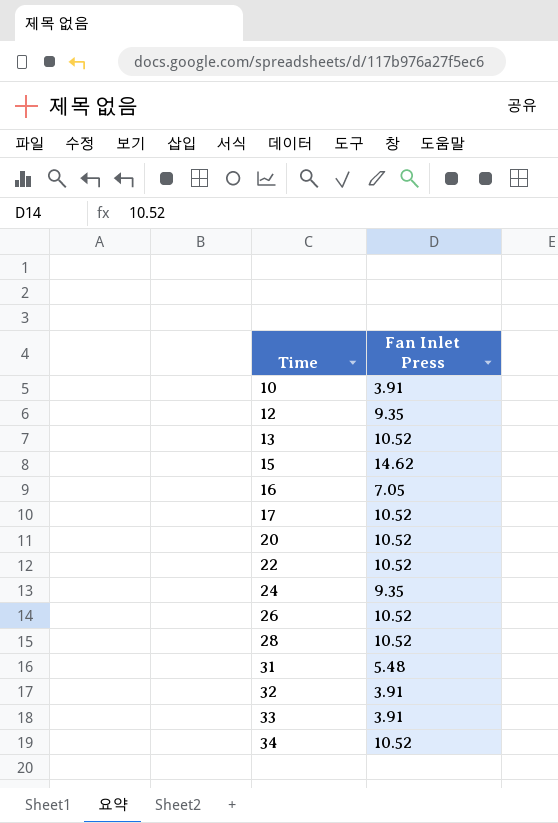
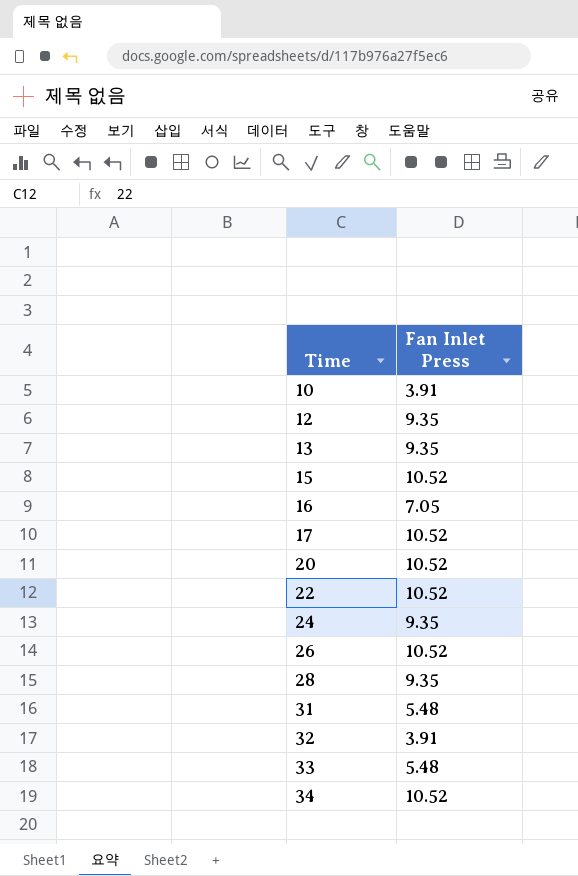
13 | Fan Inlet Press: 10.52 -> 9.35
15 | Fan Inlet Press: 14.62 -> 10.52
28 | Fan Inlet Press: 10.52 -> 9.35
33 | Fan Inlet Press: 3.91 -> 5.48

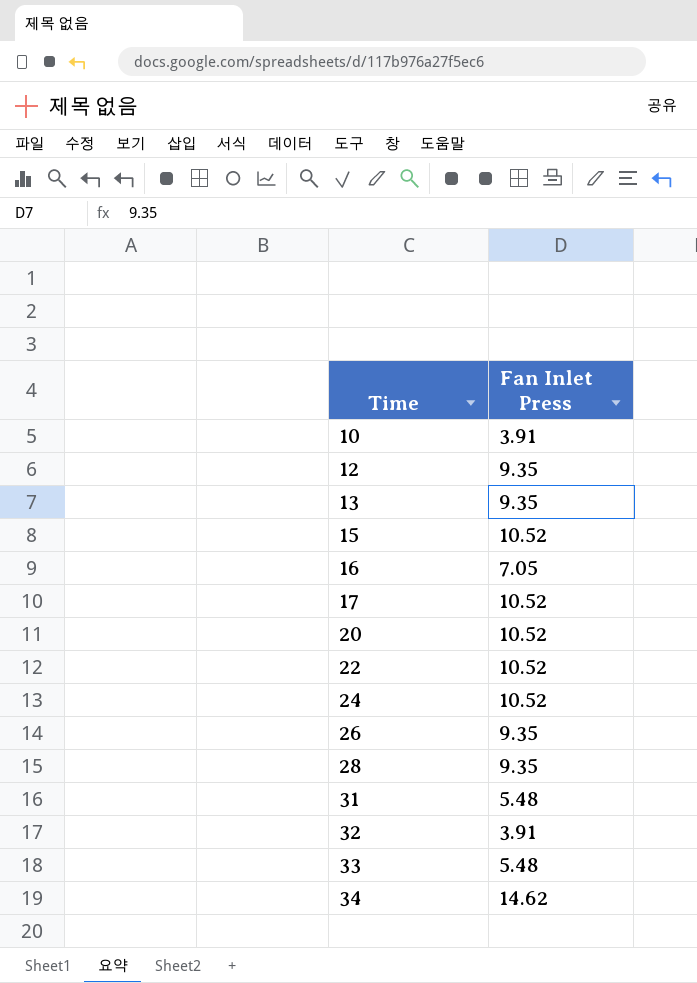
24 | Fan Inlet Press: 9.35 -> 10.52
26 | Fan Inlet Press: 10.52 -> 9.35
34 | Fan Inlet Press: 10.52 -> 14.62

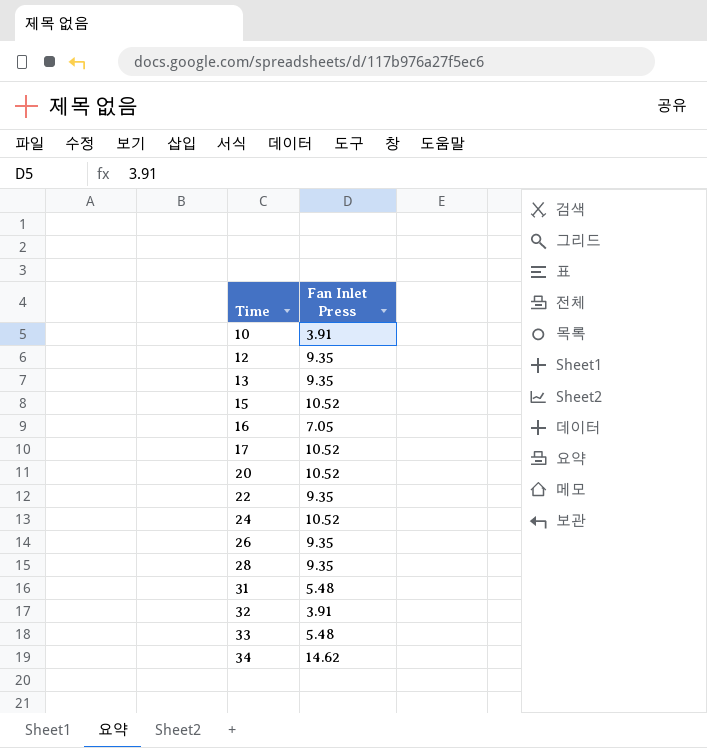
22 | Fan Inlet Press: 10.52 -> 9.35

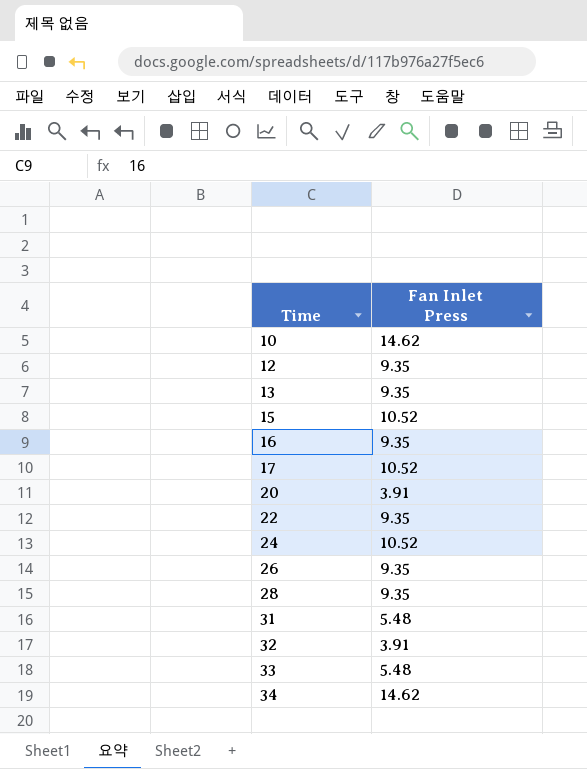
10 | Fan Inlet Press: 3.91 -> 14.62
16 | Fan Inlet Press: 7.05 -> 9.35
20 | Fan Inlet Press: 10.52 -> 3.91

